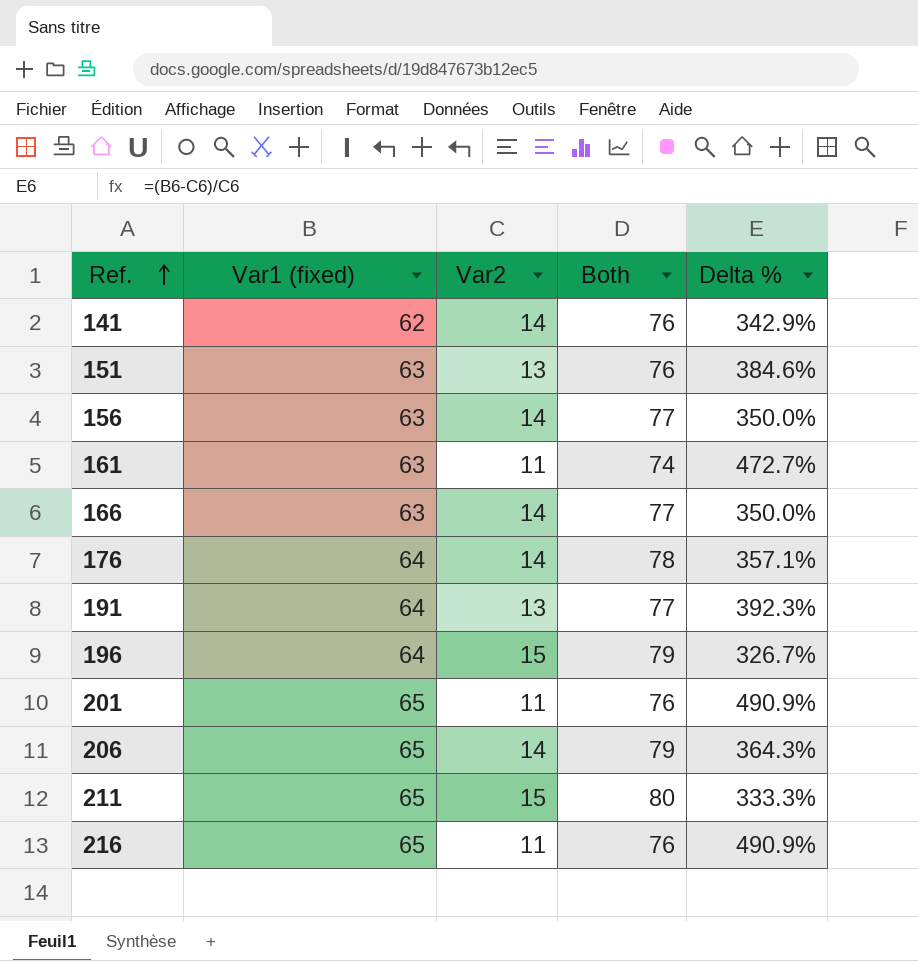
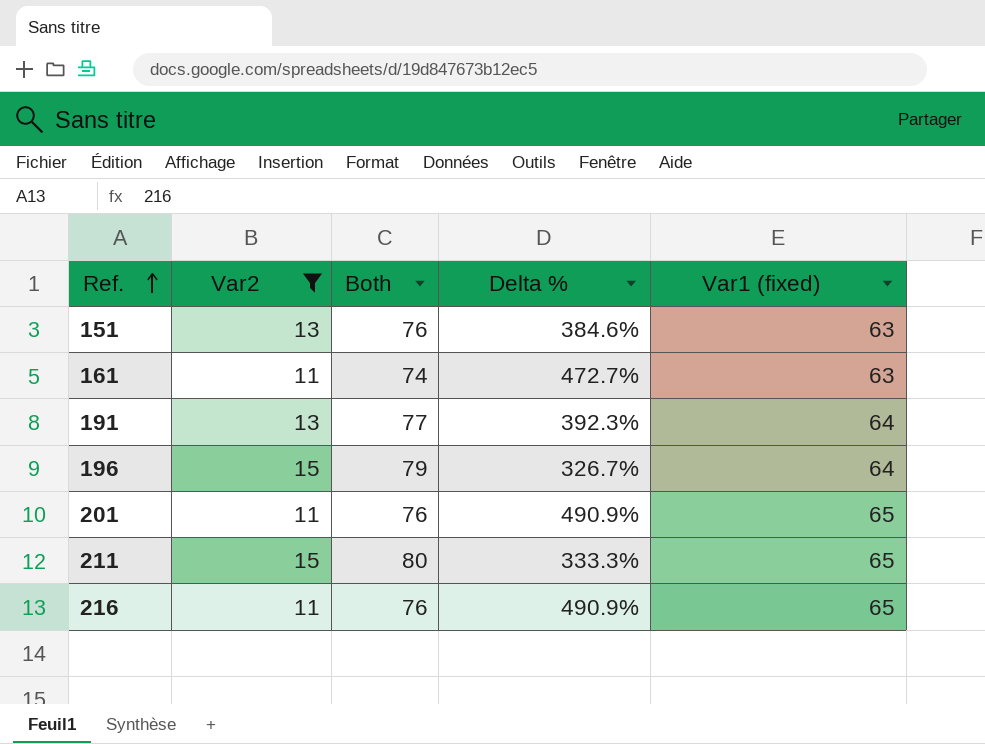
filter: none -> Var2 != 14
column Var1 (fixed) | position: 2 -> 5

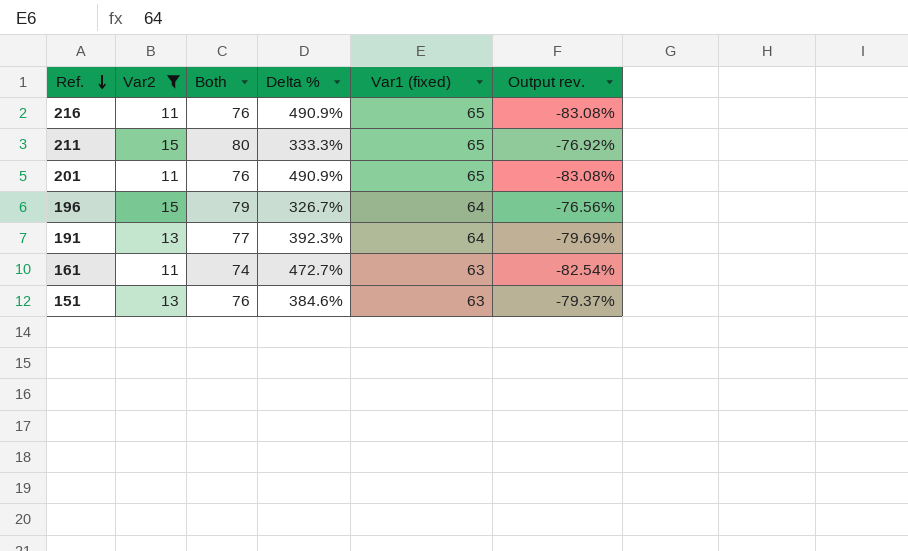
row order: Ref. ascending -> Ref. descending
column Output rev. | formula: none -> ([Var2] - [Var1 (fixed)]) / [Var1 (fixed)]

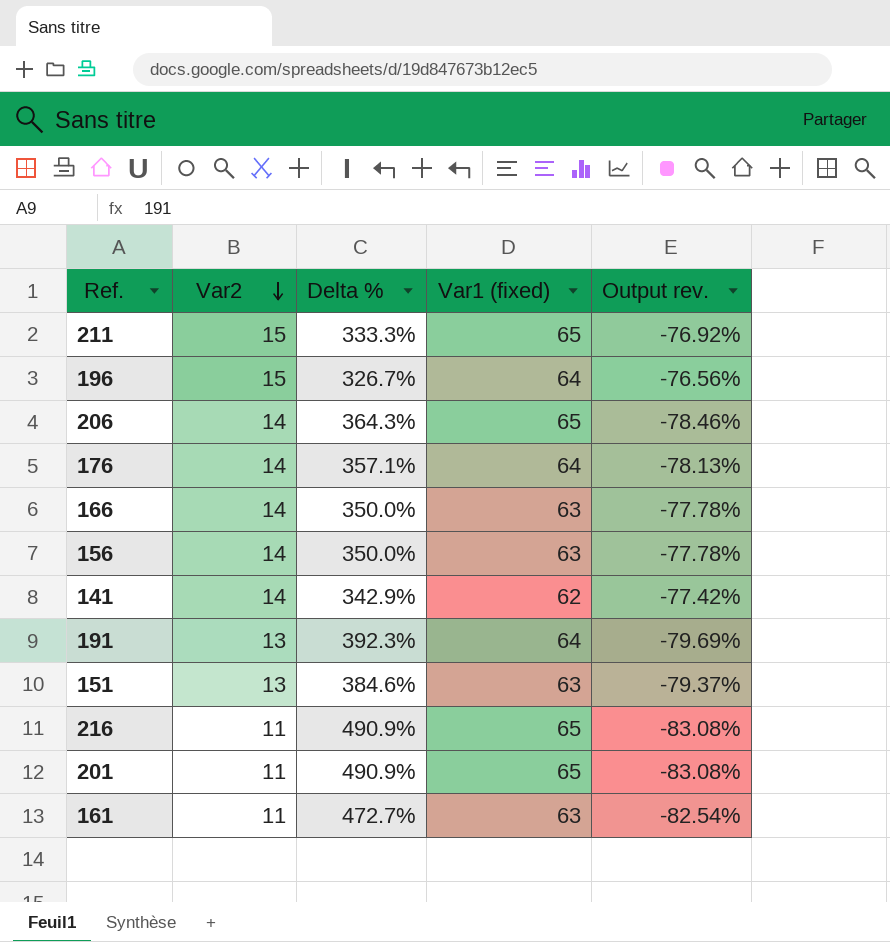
filter: Var2 != 14 -> none
row order: Ref. descending -> Var2 descending
column Both | formula: [Var2] + [Var1 (fixed)] -> none

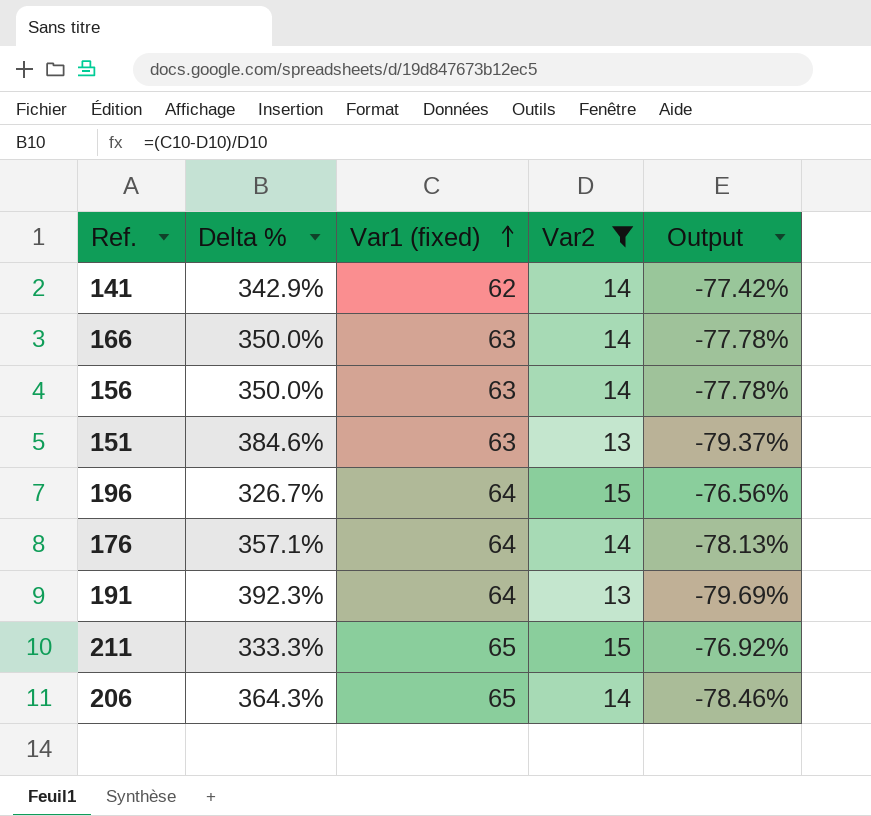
filter: none -> Var2 != 11
row order: Var2 descending -> Var1 (fixed) ascending
column Var2 | position: 2 -> 4
column name: Output rev. -> Output

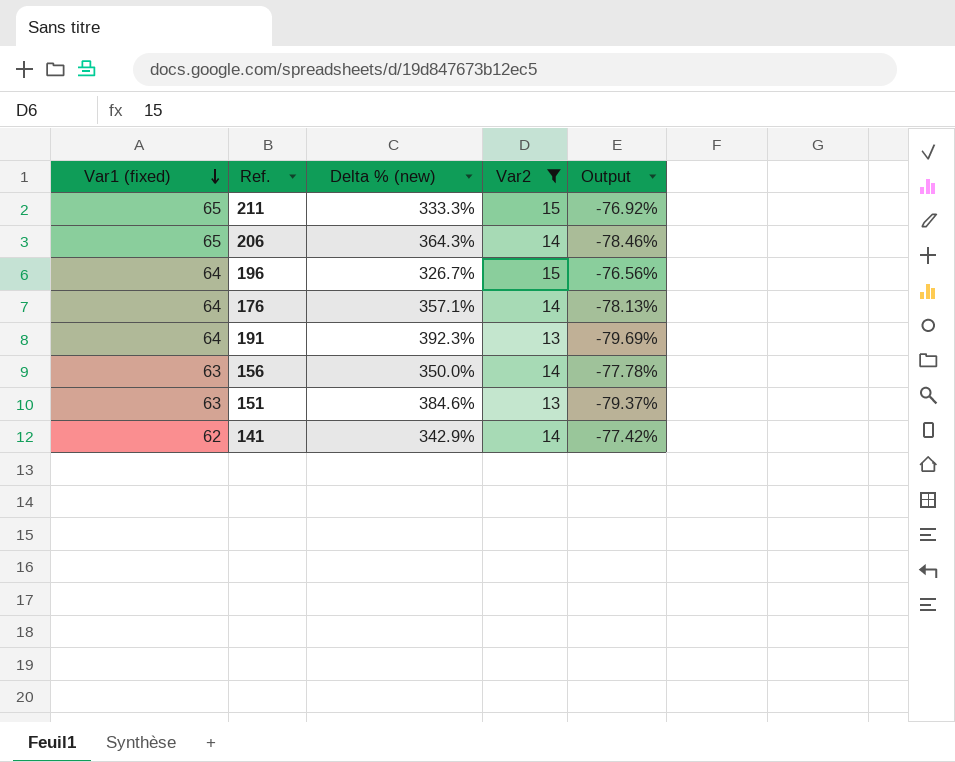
row order: Var1 (fixed) ascending -> Var1 (fixed) descending
column Var1 (fixed) | position: 3 -> 1
column name: Delta % -> Delta % (new)
row 166: 350.0% | 63 | 14 | -77.78% -> none

